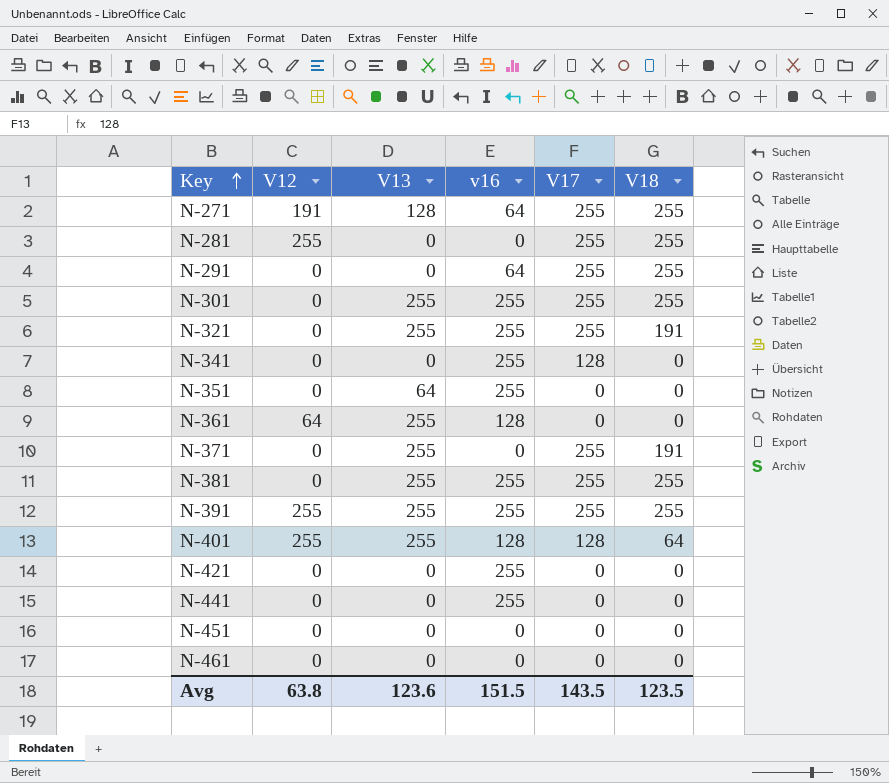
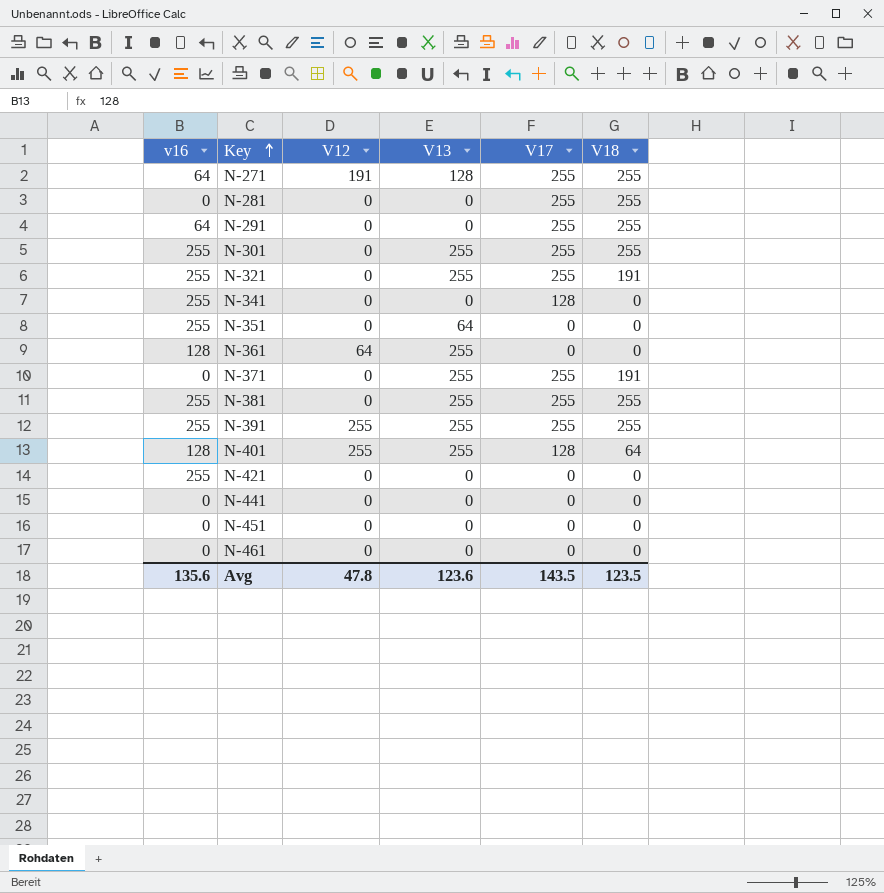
column v16 | position: 4 -> 1
N-281 | V12: 255 -> 0
N-441 | v16: 255 -> 0
Avg | v16: 151.5 -> 135.6
Avg | V12: 63.8 -> 47.8

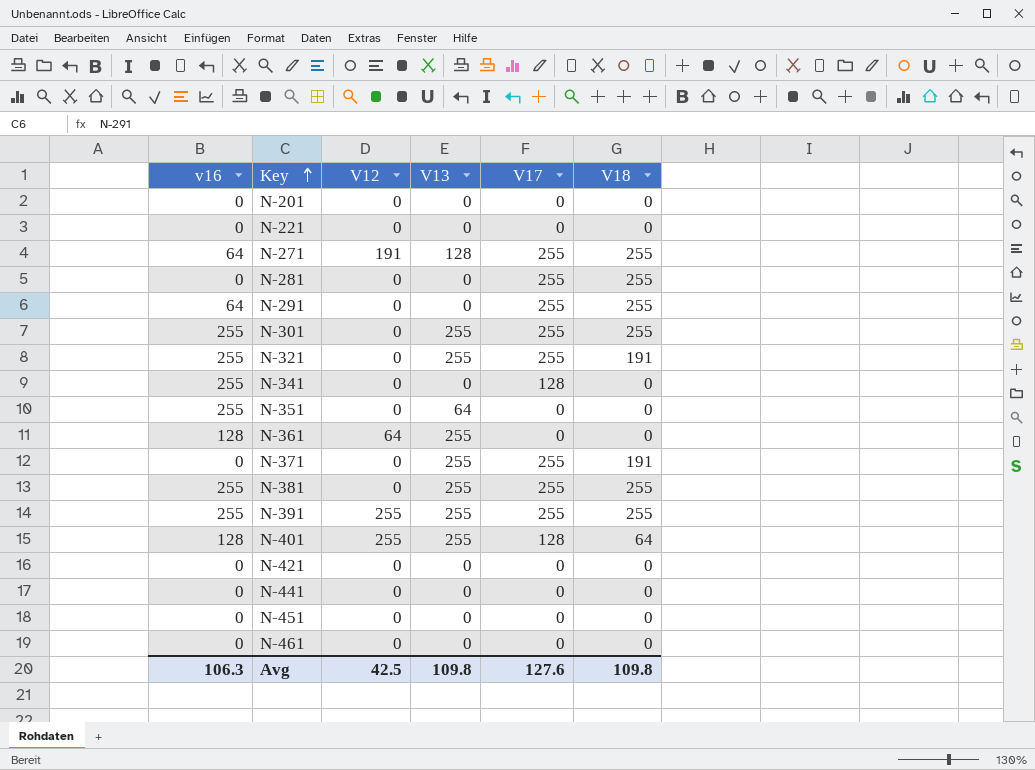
row N-201: none -> 0 | 0 | 0 | 0 | 0
row N-221: none -> 0 | 0 | 0 | 0 | 0
N-421 | v16: 255 -> 0
Avg | v16: 135.6 -> 106.3
Avg | V12: 47.8 -> 42.5
Avg | V13: 123.6 -> 109.8
Avg | V17: 143.5 -> 127.6
Avg | V18: 123.5 -> 109.8

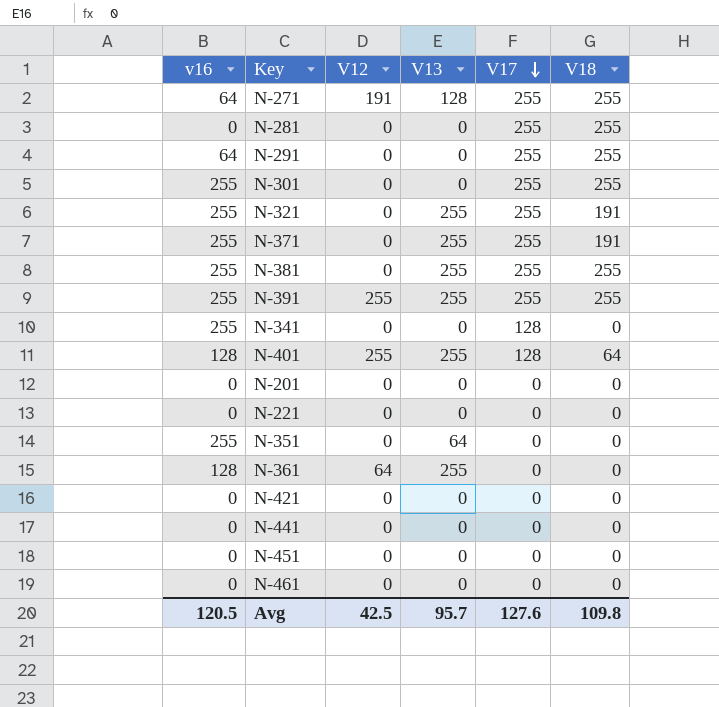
row order: Key ascending -> V17 descending
N-301 | V13: 255 -> 0
N-371 | v16: 0 -> 255
Avg | v16: 106.3 -> 120.5
Avg | V13: 109.8 -> 95.7

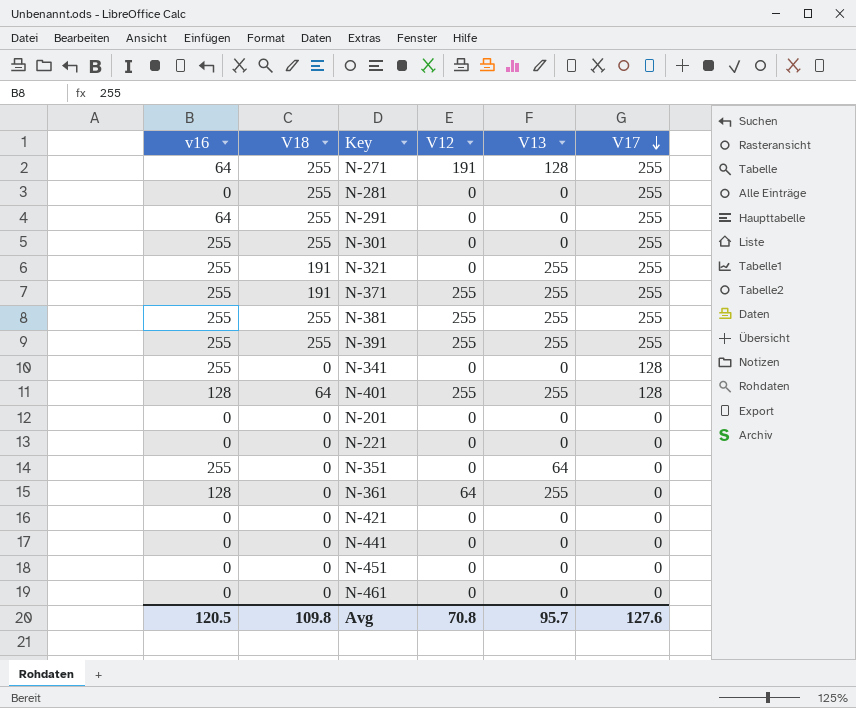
column V18 | position: 6 -> 2
N-371 | V12: 0 -> 255
N-381 | V12: 0 -> 255
Avg | V12: 42.5 -> 70.8

